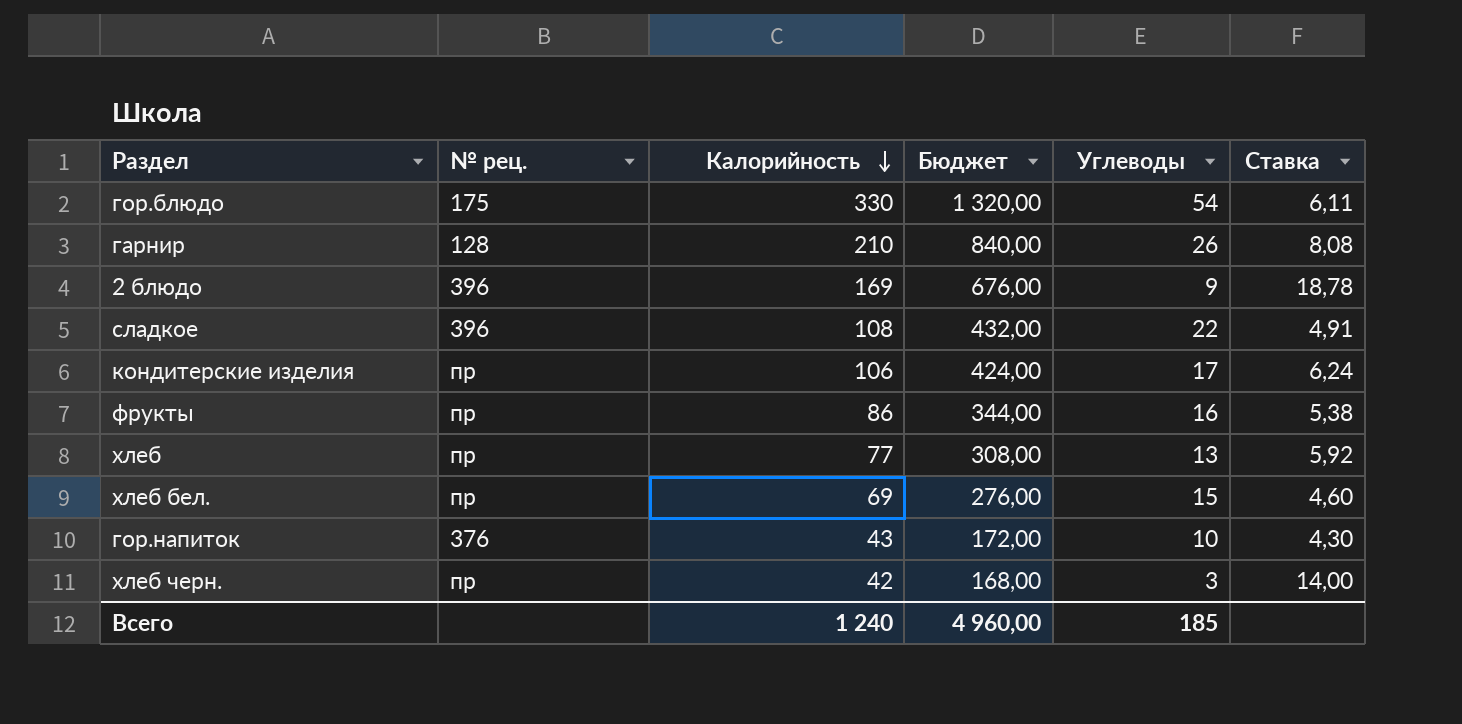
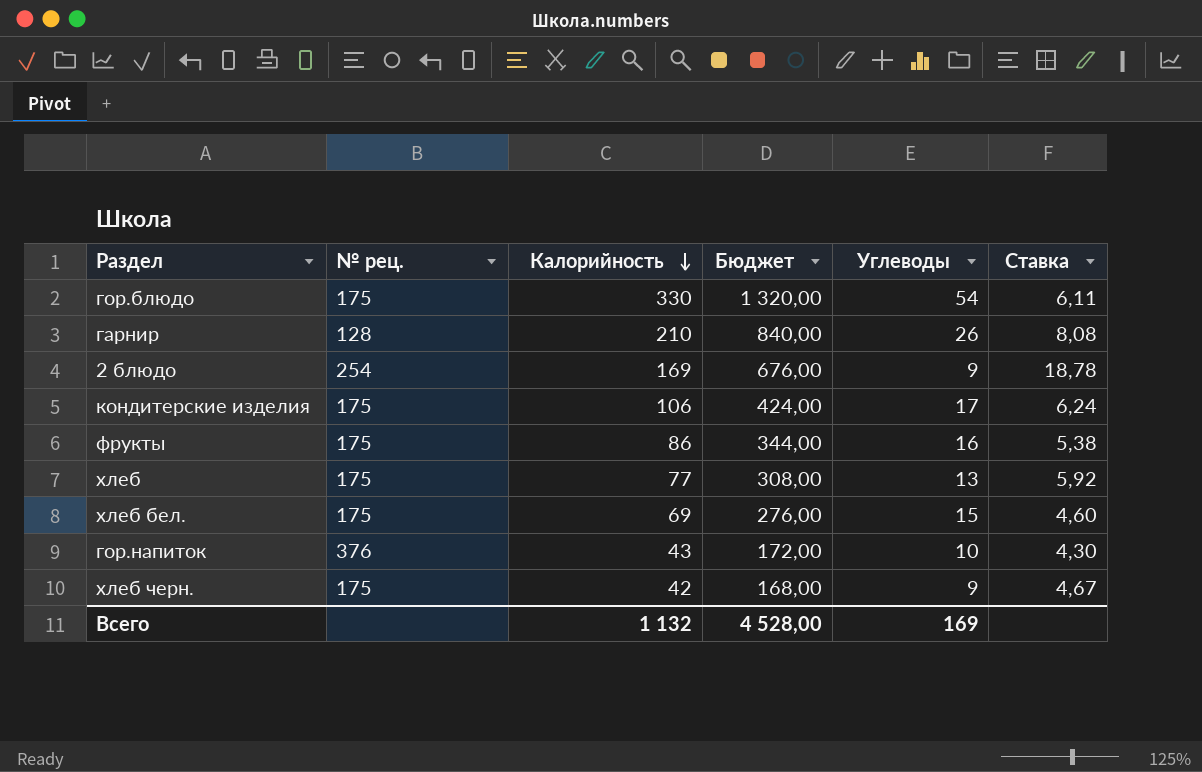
row сладкое: 396 | 108 | 432,00 | 22 | 4,91 -> none
2 блюдо | № рец.: 396 -> 254
кондитерские изделия | № рец.: пр -> 175
фрукты | № рец.: пр -> 175
хлеб | № рец.: пр -> 175
хлеб бел. | № рец.: пр -> 175
хлеб черн. | № рец.: пр -> 175
хлеб черн. | Углеводы: 3 -> 9
хлеб черн. | Ставка: 14,00 -> 4,67
Всего | Калорийность: 1 240 -> 1 132
Всего | Бюджет: 4 960,00 -> 4 528,00
Всего | Углеводы: 185 -> 169

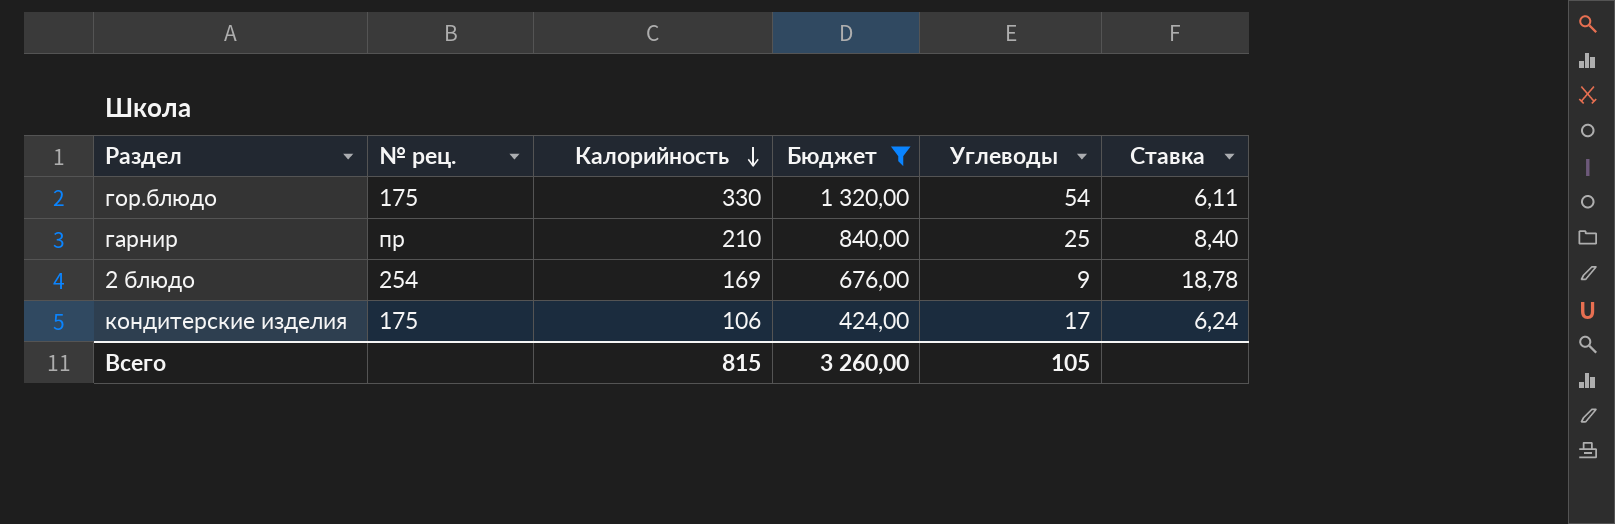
filter: none -> Бюджет >= 424,00
гарнир | № рец.: 128 -> пр
гарнир | Углеводы: 26 -> 25
гарнир | Ставка: 8,08 -> 8,40
Всего | Калорийность: 1 132 -> 815
Всего | Бюджет: 4 528,00 -> 3 260,00
Всего | Углеводы: 169 -> 105

